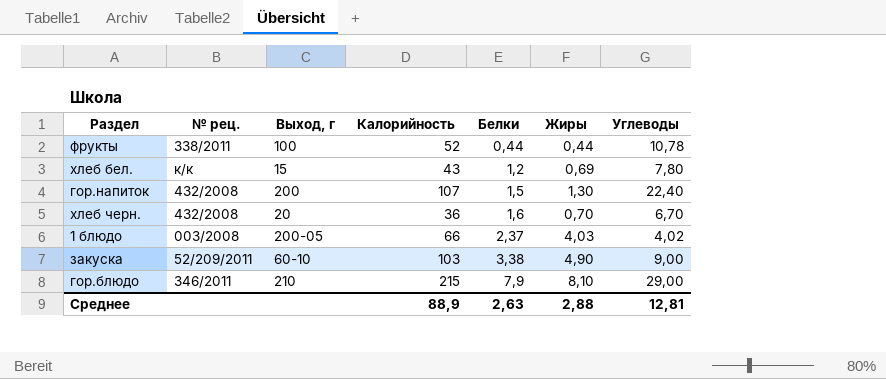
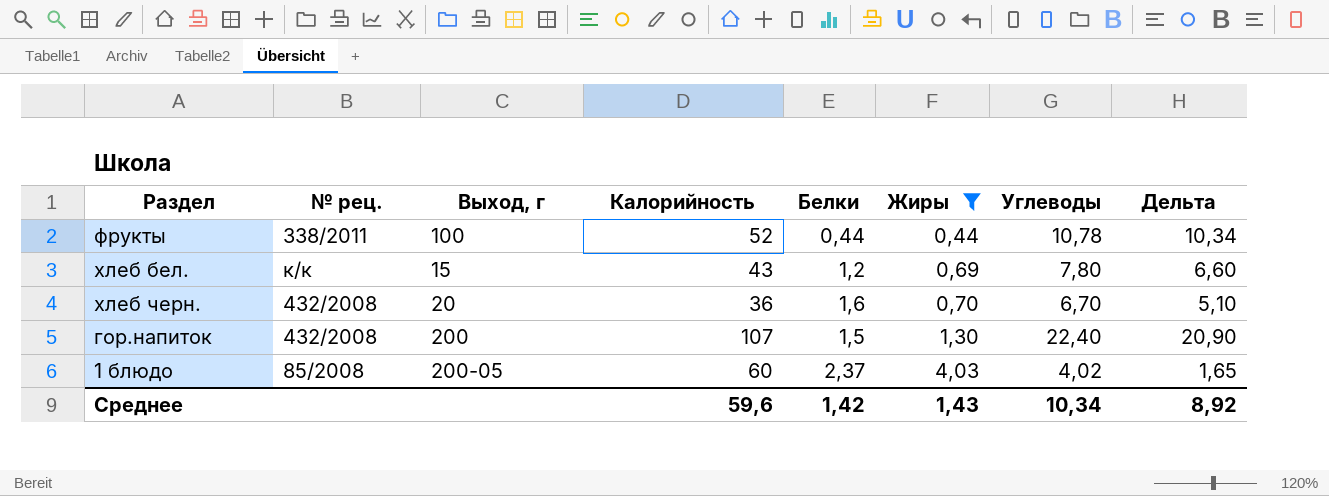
filter: none -> Жиры <= 4,03
row order: Белки ascending -> Жиры ascending
column Дельта | formula: none -> [Углеводы] - [Белки]
1 блюдо | № рец.: 003/2008 -> 85/2008
1 блюдо | Калорийность: 66 -> 60
Среднее | Калорийность: 88,9 -> 59,6
Среднее | Белки: 2,63 -> 1,42
Среднее | Жиры: 2,88 -> 1,43
Среднее | Углеводы: 12,81 -> 10,34

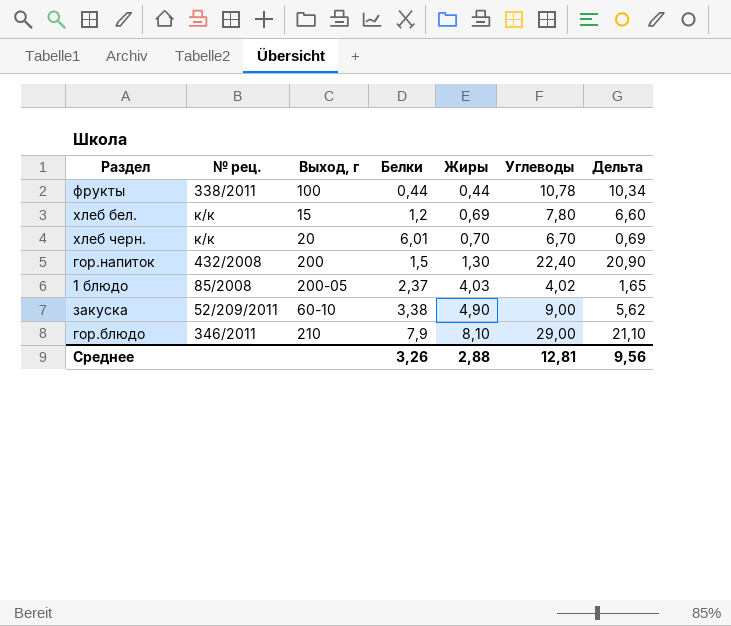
filter: Жиры <= 4,03 -> none
column Калорийность | position: 4 -> none
хлеб черн. | № рец.: 432/2008 -> к/к
хлеб черн. | Белки: 1,6 -> 6,01
хлеб черн. | Дельта: 5,10 -> 0,69
Среднее | Белки: 1,42 -> 3,26
Среднее | Жиры: 1,43 -> 2,88
Среднее | Углеводы: 10,34 -> 12,81
Среднее | Дельта: 8,92 -> 9,56

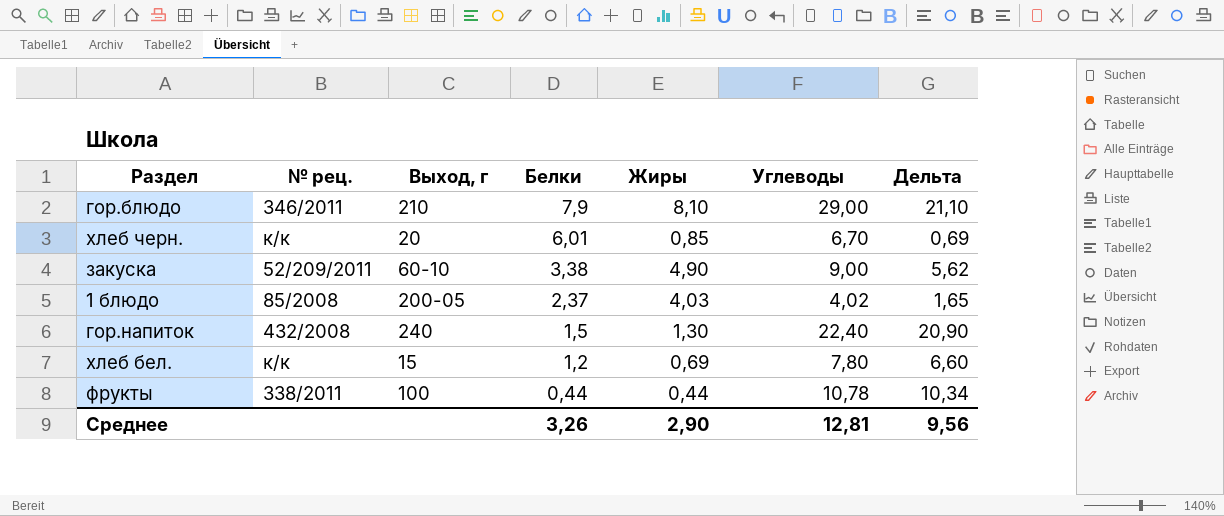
row order: Жиры ascending -> Белки descending
хлеб черн. | Жиры: 0,70 -> 0,85
гор.напиток | Выход, г: 200 -> 240
Среднее | Жиры: 2,88 -> 2,90

